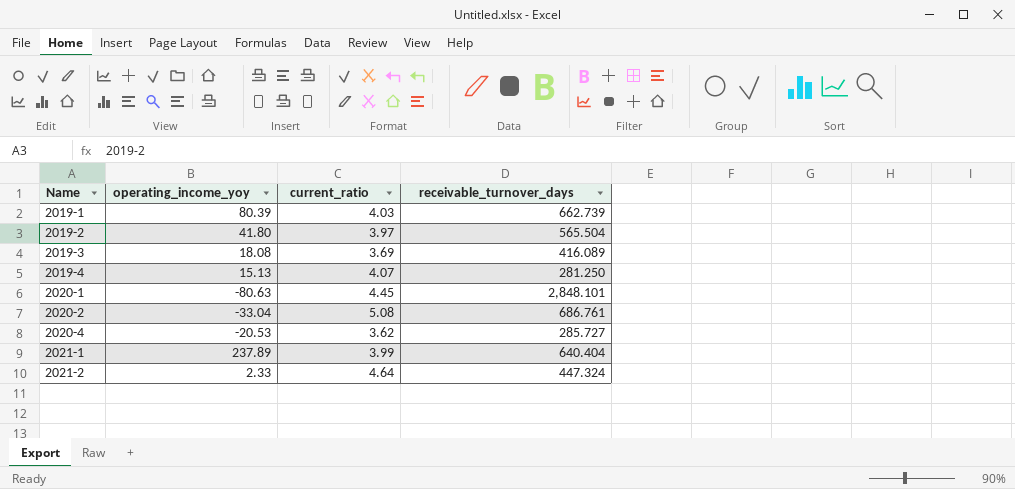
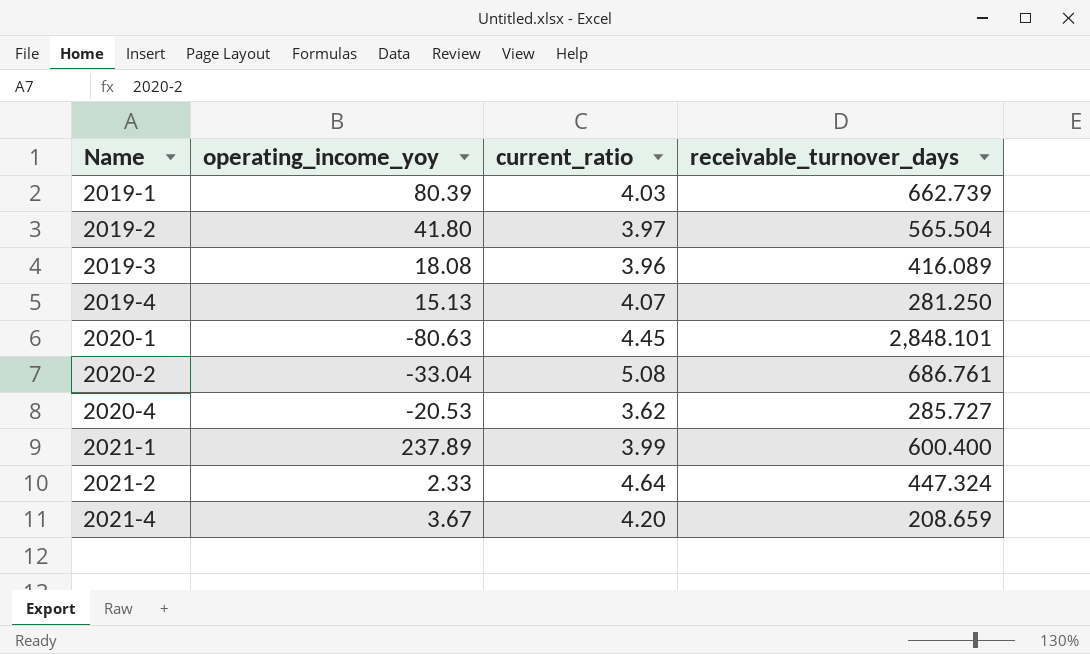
2019-3 | current_ratio: 3.69 -> 3.96
2021-1 | receivable_turnover_days: 640.404 -> 600.400
row 2021-4: none -> 3.67 | 4.20 | 208.659

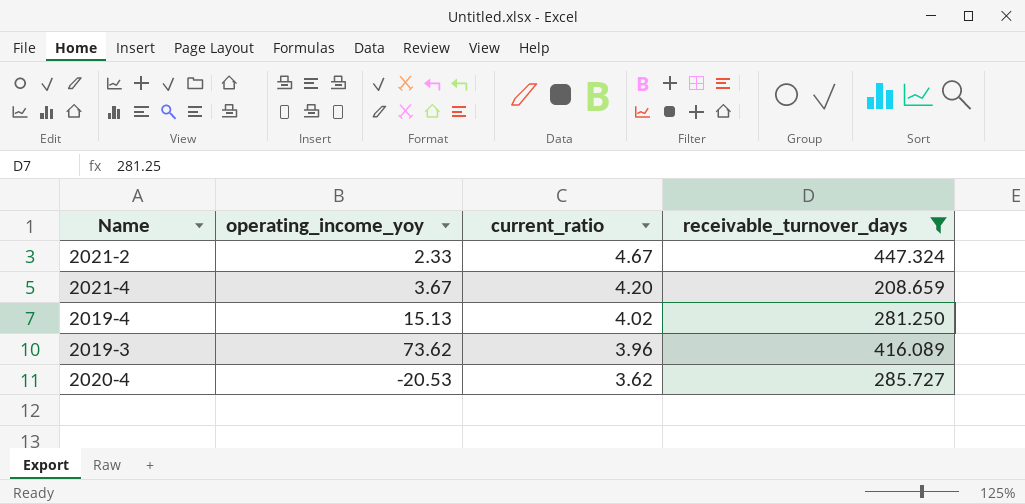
filter: none -> receivable_turnover_days <= 447.324
row order: Name ascending -> current_ratio descending
2021-2 | current_ratio: 4.64 -> 4.67
2019-4 | current_ratio: 4.07 -> 4.02
2019-3 | operating_income_yoy: 18.08 -> 73.62

